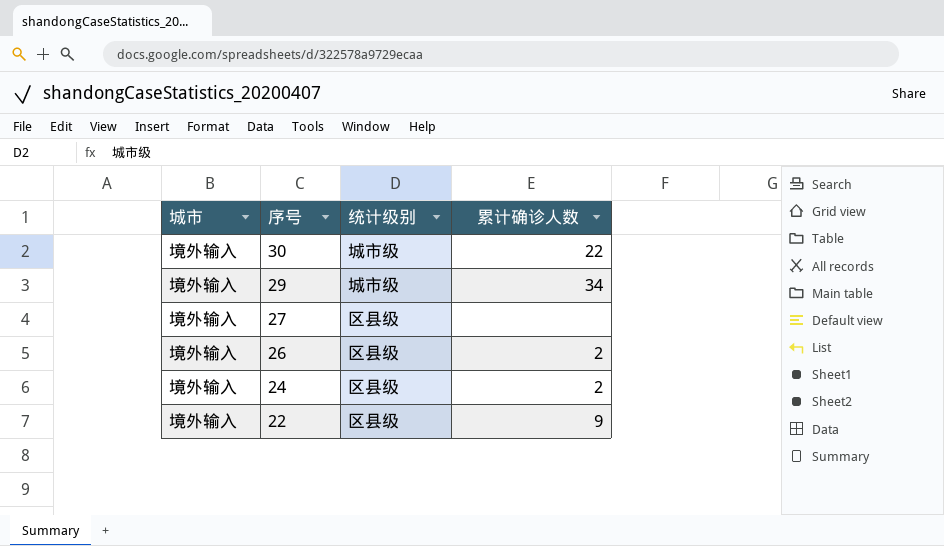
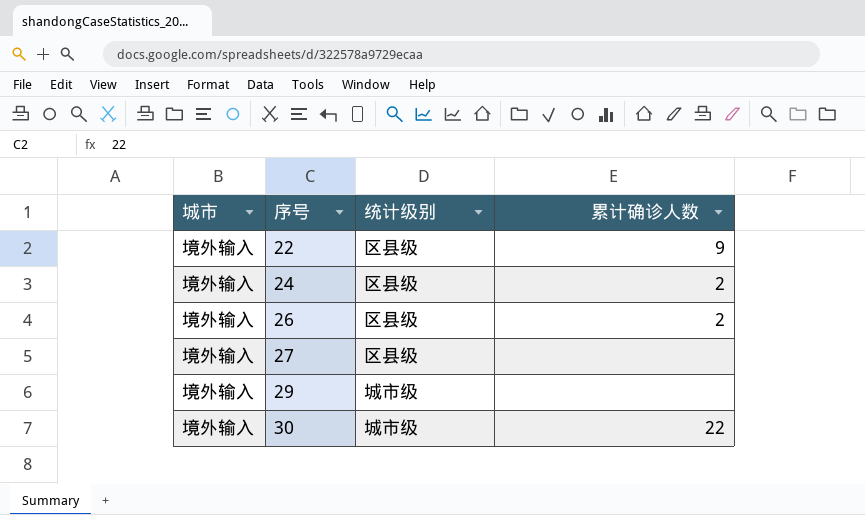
row order: 序号 descending -> 序号 ascending
29 | 累计确诊人数: 34 -> none

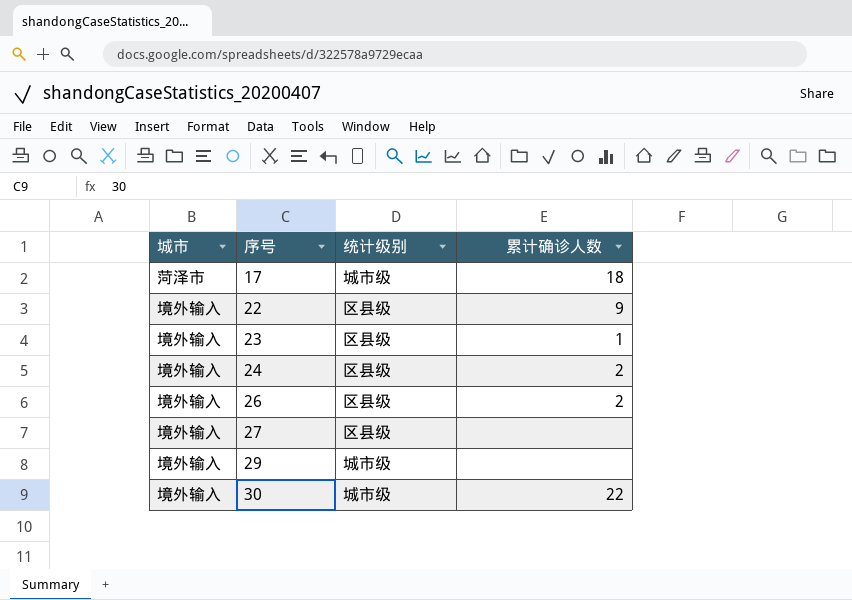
row 17: none -> 菏泽市 | 城市级 | 18
row 23: none -> 境外输入 | 区县级 | 1

